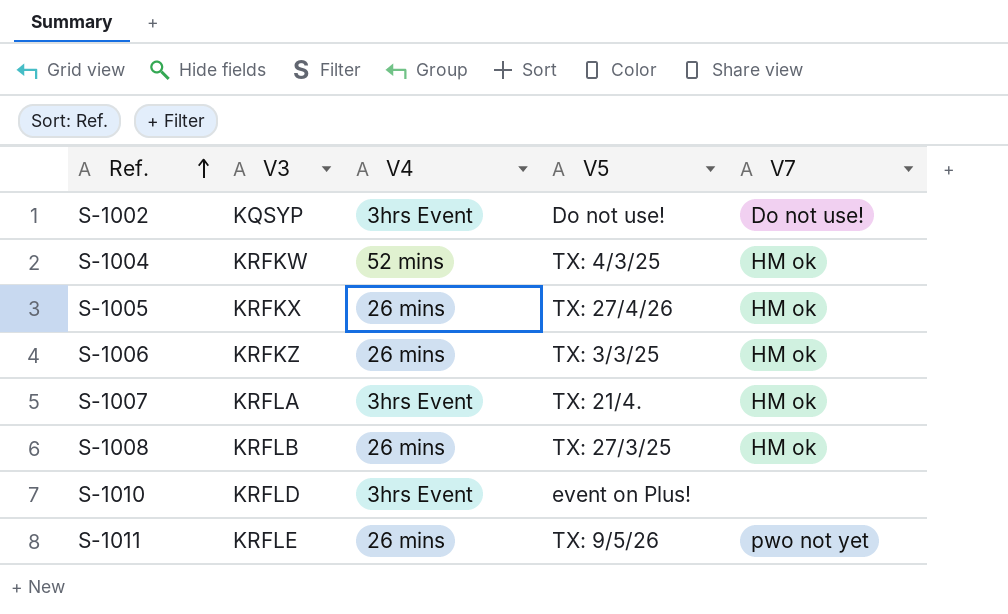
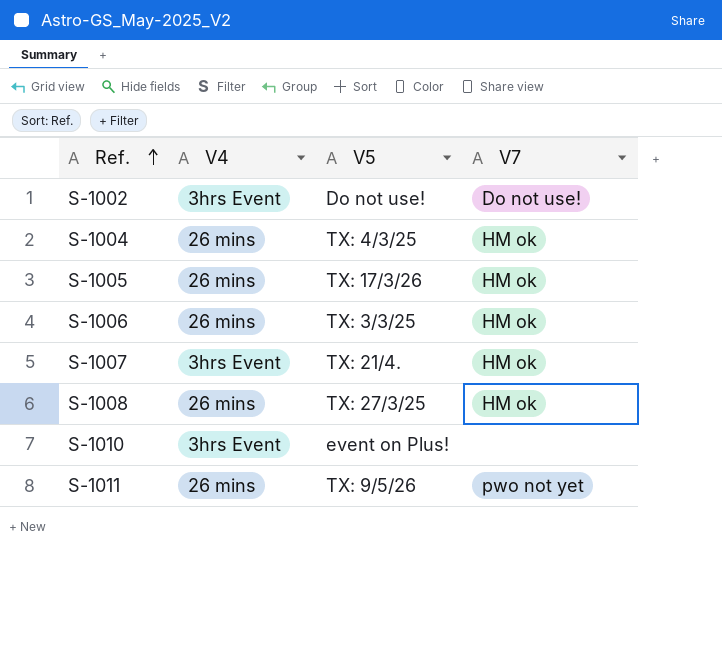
column V3 | position: 2 -> none
S-1004 | V4: 52 mins -> 26 mins
S-1005 | V5: TX: 27/4/26 -> TX: 17/3/26

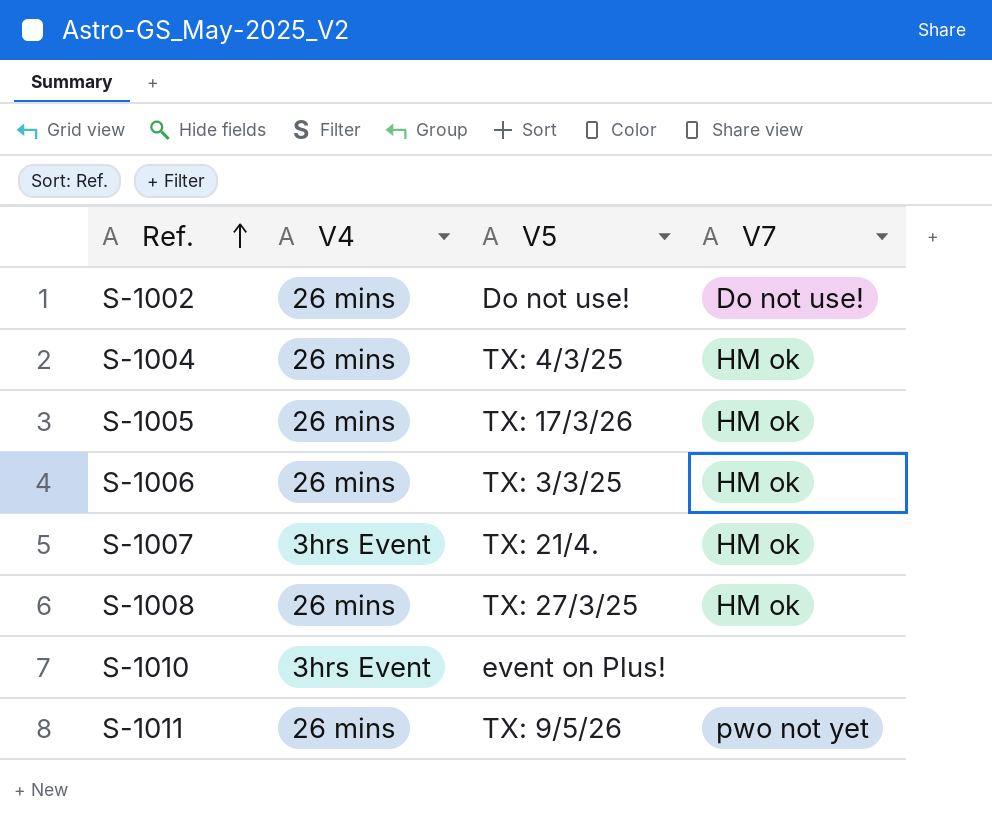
S-1002 | V4: 3hrs Event -> 26 mins

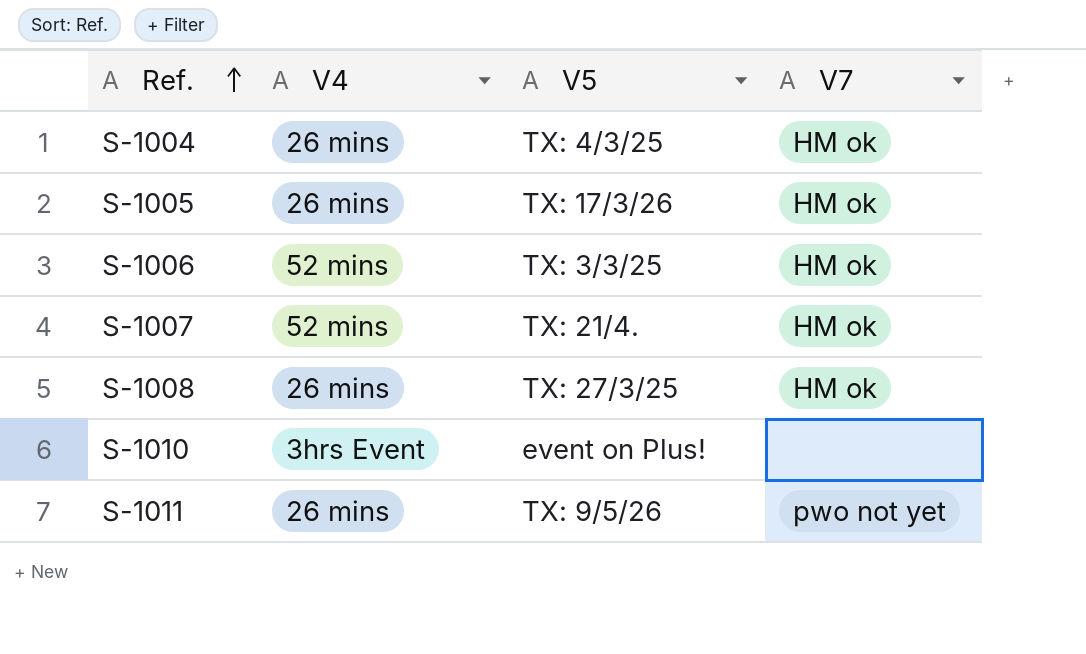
row S-1002: 26 mins | Do not use! | Do not use! -> none
S-1006 | V4: 26 mins -> 52 mins
S-1007 | V4: 3hrs Event -> 52 mins

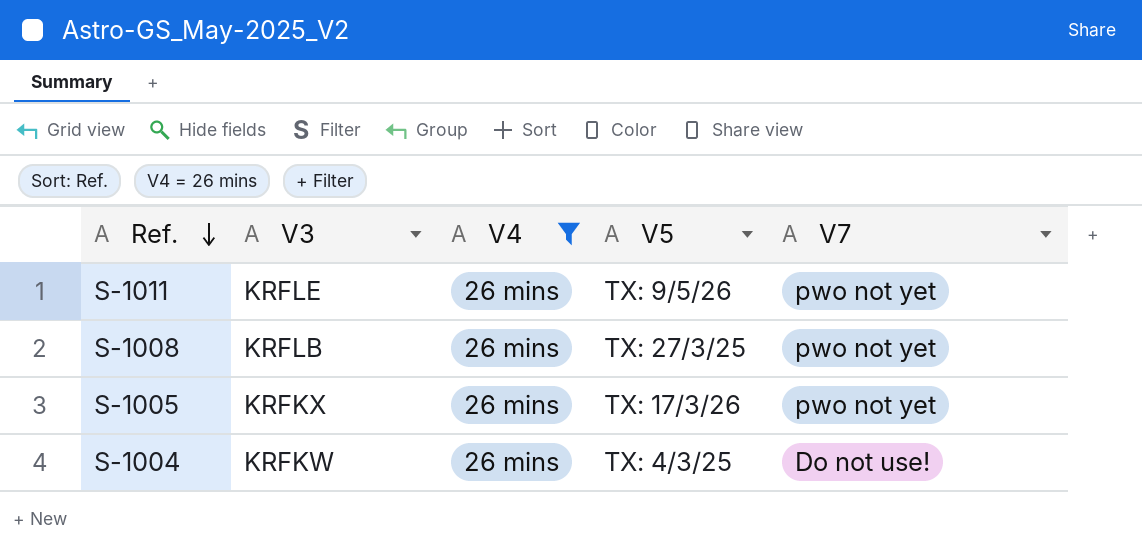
filter: none -> V4 = 26 mins
row order: Ref. ascending -> Ref. descending
column V3 | position: none -> 2
S-1008 | V7: HM ok -> pwo not yet
S-1005 | V7: HM ok -> pwo not yet
S-1004 | V7: HM ok -> Do not use!

